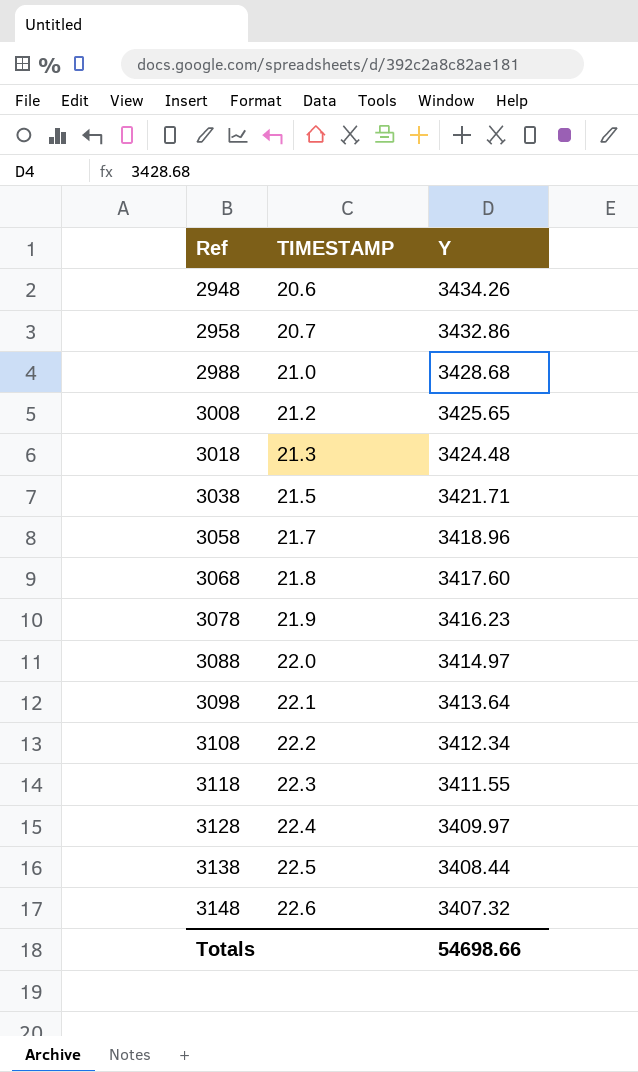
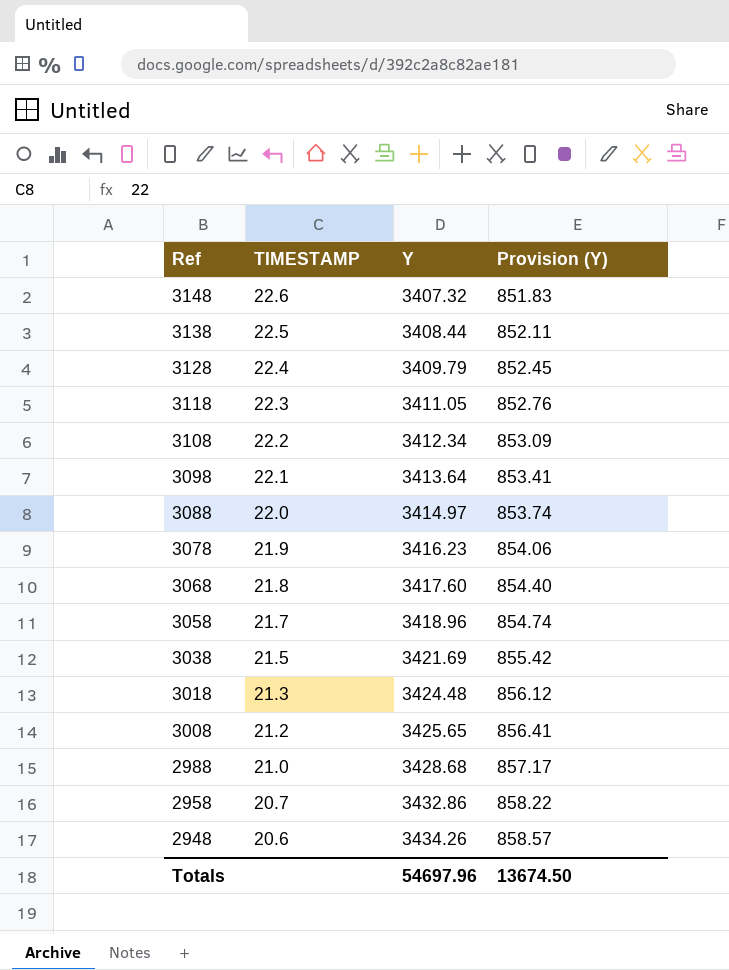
row order: Ref ascending -> Ref descending
column Provision (Y) | formula: none -> [Y] * 0.25
3128 | Y: 3409.97 -> 3409.79
3118 | Y: 3411.55 -> 3411.05
3038 | Y: 3421.71 -> 3421.69
Totals | Y: 54698.66 -> 54697.96

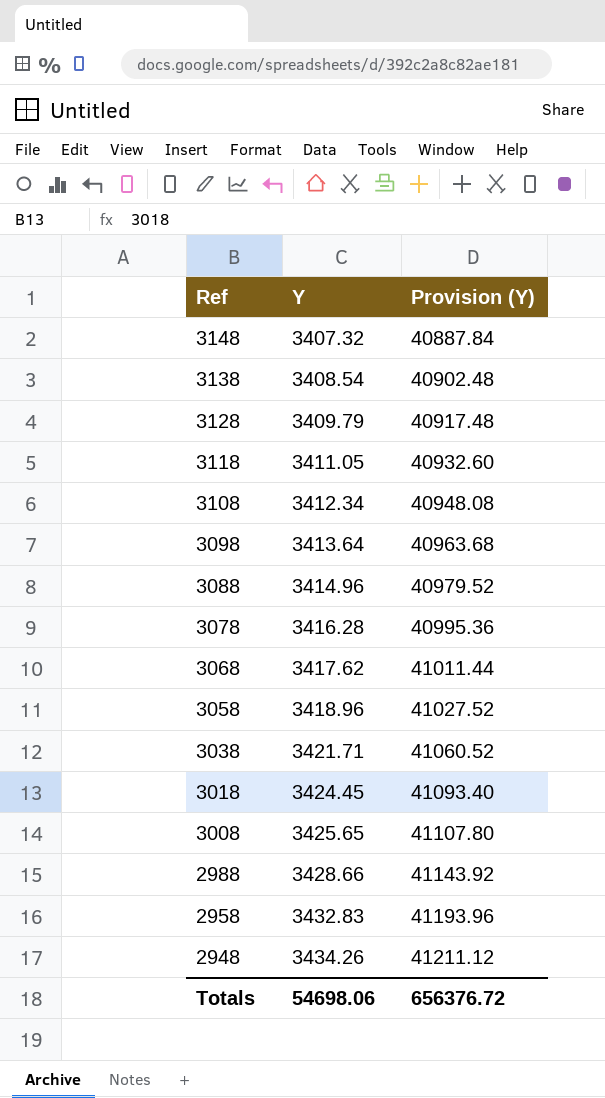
column TIMESTAMP | position: 2 -> none
column Provision (Y) | formula: [Y] * 0.25 -> [Y] * 12
3138 | Y: 3408.44 -> 3408.54
3088 | Y: 3414.97 -> 3414.96
3078 | Y: 3416.23 -> 3416.28
3068 | Y: 3417.60 -> 3417.62
3038 | Y: 3421.69 -> 3421.71
3018 | Y: 3424.48 -> 3424.45
2988 | Y: 3428.68 -> 3428.66
2958 | Y: 3432.86 -> 3432.83
Totals | Y: 54697.96 -> 54698.06
Totals | Provision (Y): 13674.50 -> 656376.72

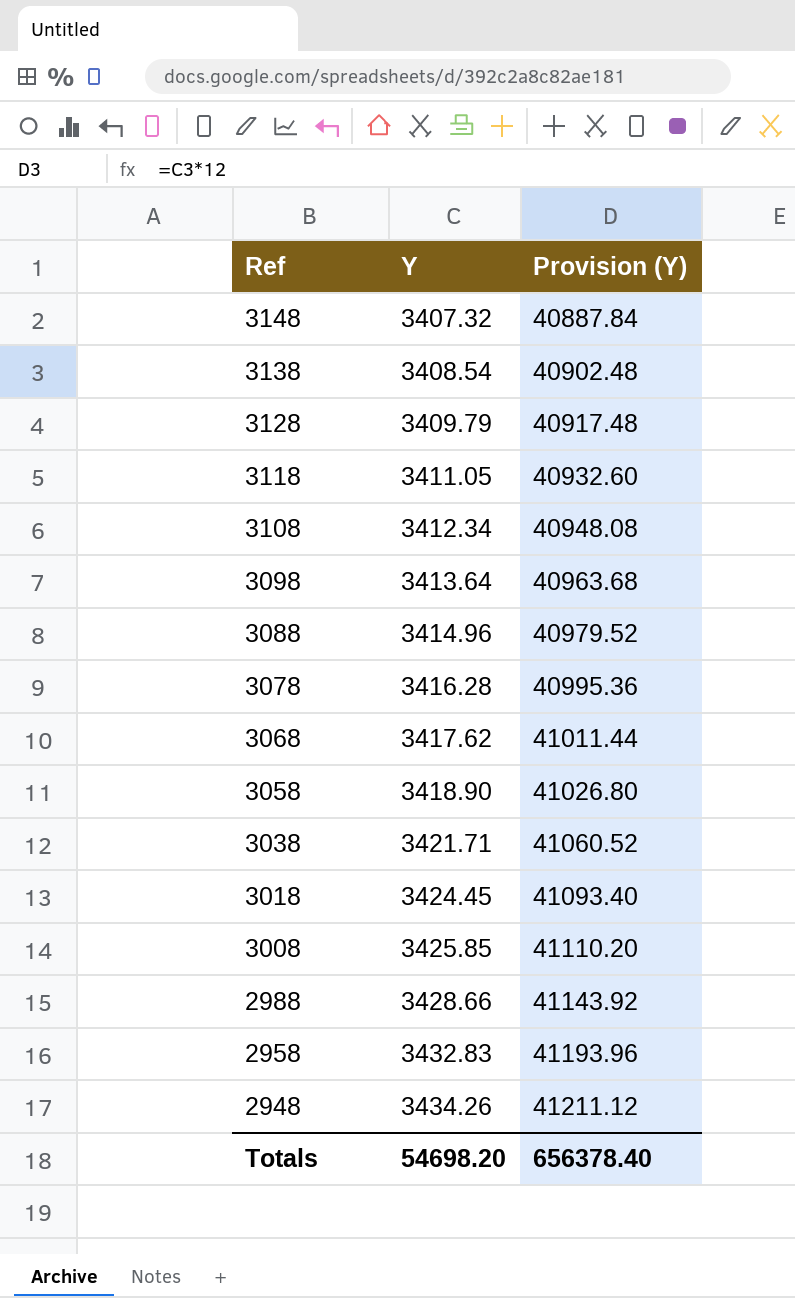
3058 | Y: 3418.96 -> 3418.90
3058 | Provision (Y): 41027.52 -> 41026.80
3008 | Y: 3425.65 -> 3425.85
3008 | Provision (Y): 41107.80 -> 41110.20
Totals | Y: 54698.06 -> 54698.20
Totals | Provision (Y): 656376.72 -> 656378.40

